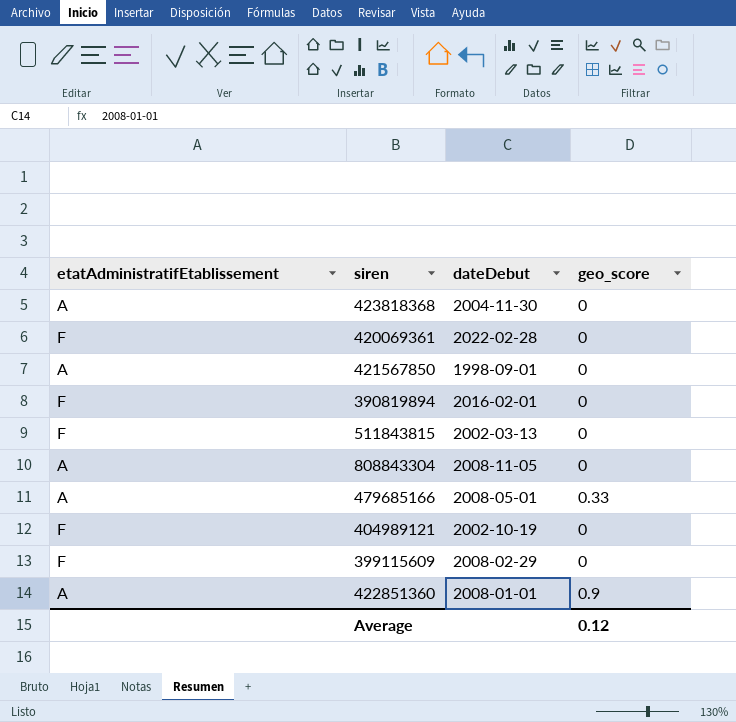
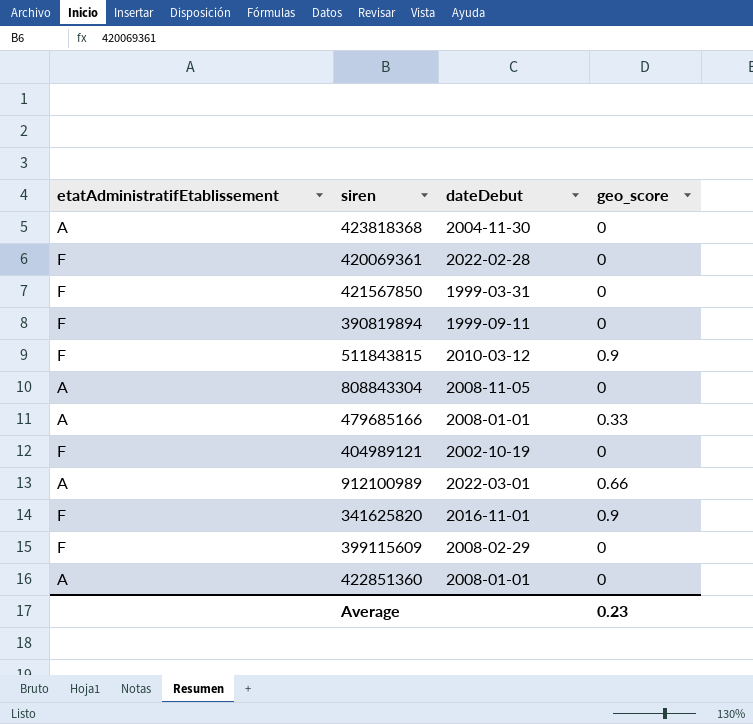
421567850 | etatAdministratifEtablissement: A -> F
421567850 | dateDebut: 1998-09-01 -> 1999-03-31
390819894 | dateDebut: 2016-02-01 -> 1999-09-11
511843815 | dateDebut: 2002-03-13 -> 2010-03-12
511843815 | geo_score: 0 -> 0.9
479685166 | dateDebut: 2008-05-01 -> 2008-01-01
row 912100989: none -> A | 2022-03-01 | 0.66
row 341625820: none -> F | 2016-11-01 | 0.9
422851360 | geo_score: 0.9 -> 0
Average | geo_score: 0.12 -> 0.23

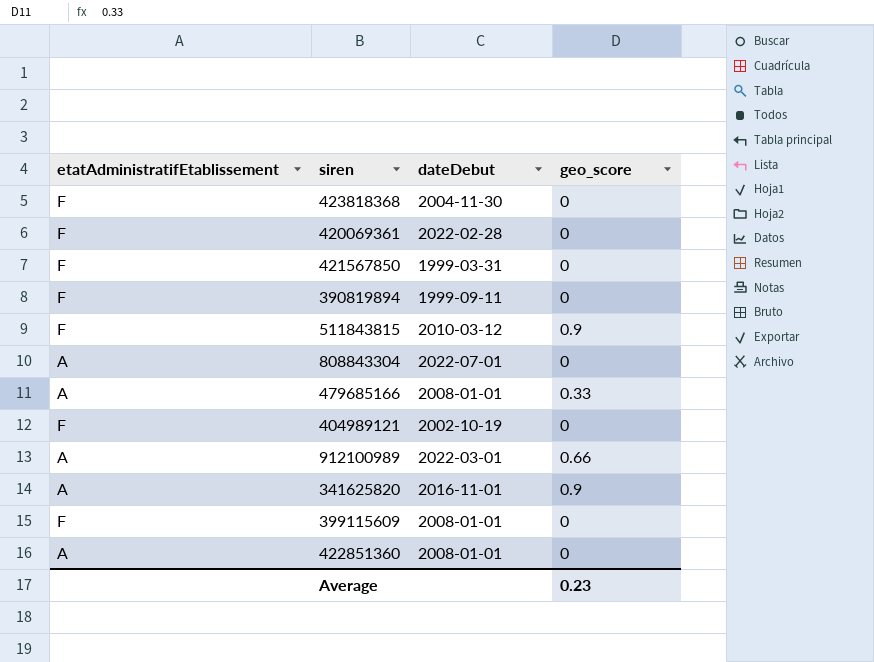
423818368 | etatAdministratifEtablissement: A -> F
808843304 | dateDebut: 2008-11-05 -> 2022-07-01
341625820 | etatAdministratifEtablissement: F -> A
399115609 | dateDebut: 2008-02-29 -> 2008-01-01

